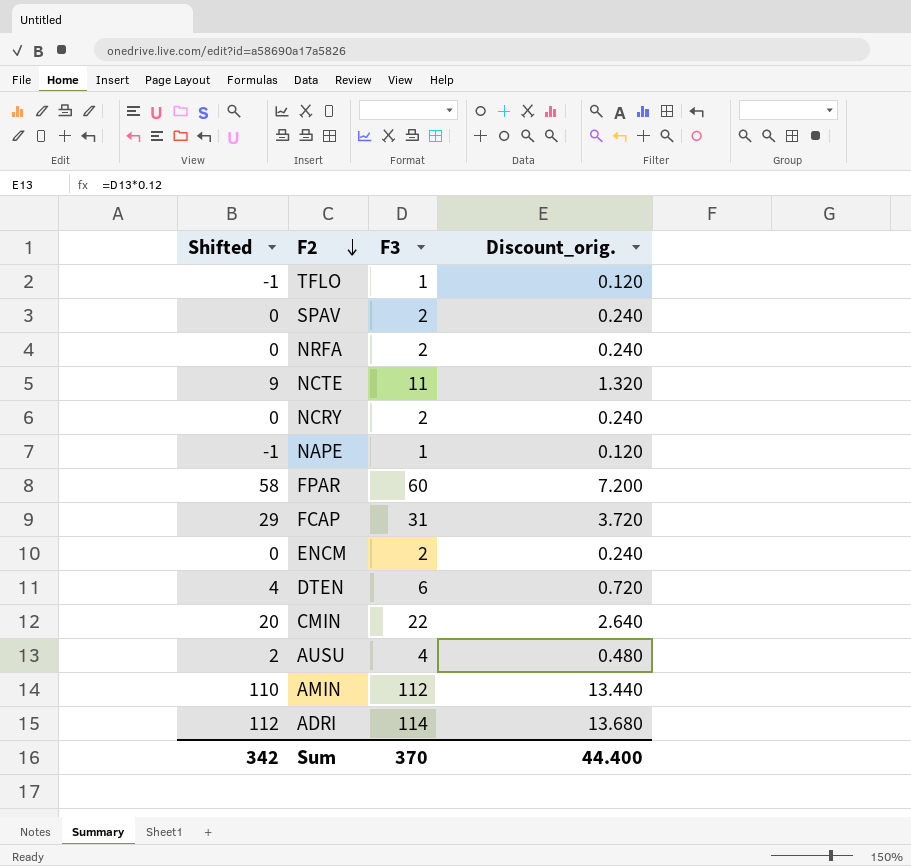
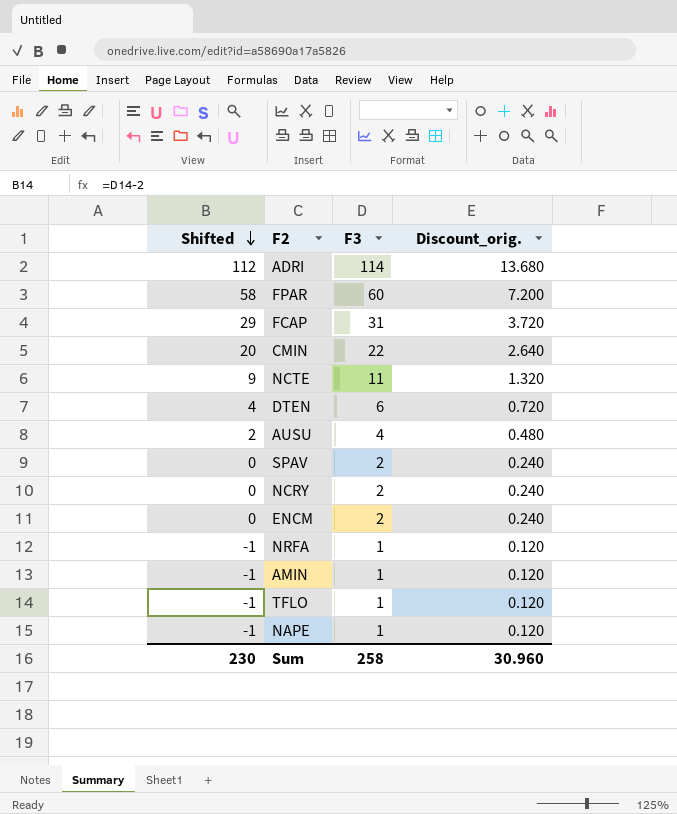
row order: F2 descending -> Shifted descending
NRFA | Shifted: 0 -> -1
NRFA | F3: 2 -> 1
NRFA | Discount_orig.: 0.240 -> 0.120
AMIN | Shifted: 110 -> -1
AMIN | F3: 112 -> 1
AMIN | Discount_orig.: 13.440 -> 0.120
Sum | Shifted: 342 -> 230
Sum | F3: 370 -> 258
Sum | Discount_orig.: 44.400 -> 30.960

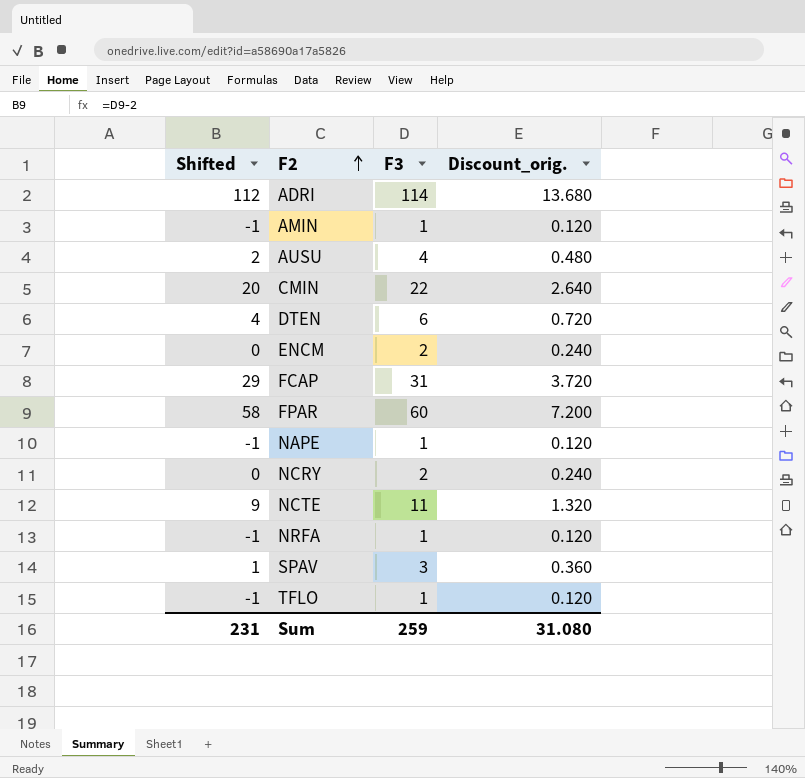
row order: Shifted descending -> F2 ascending
SPAV | Shifted: 0 -> 1
SPAV | F3: 2 -> 3
SPAV | Discount_orig.: 0.240 -> 0.360
Sum | Shifted: 230 -> 231
Sum | F3: 258 -> 259
Sum | Discount_orig.: 30.960 -> 31.080

